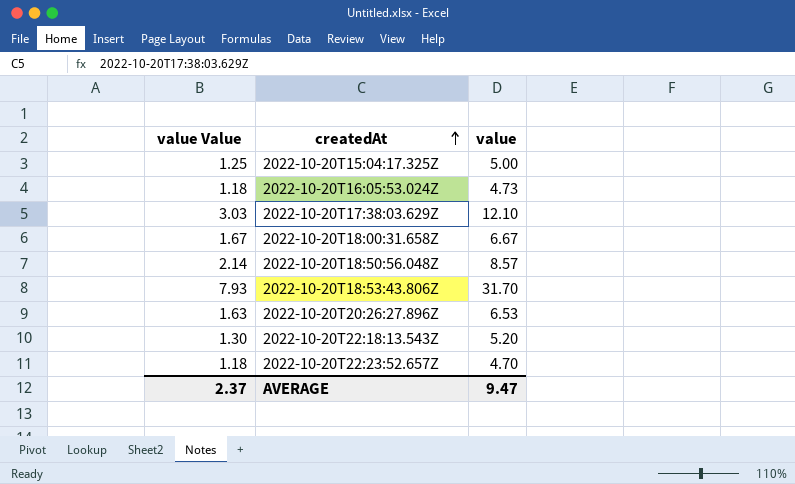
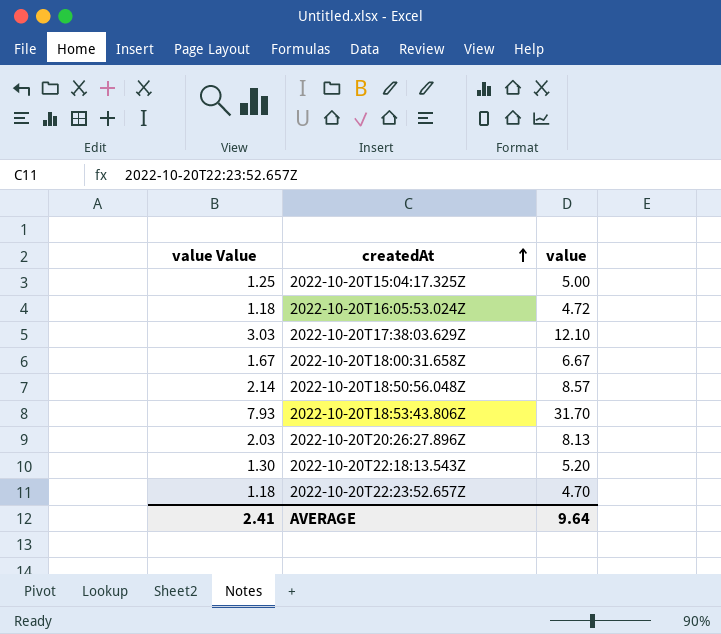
2022-10-20T16:05:53.024Z | value: 4.73 -> 4.72
2022-10-20T20:26:27.896Z | value Value: 1.63 -> 2.03
2022-10-20T20:26:27.896Z | value: 6.53 -> 8.13
AVERAGE | value Value: 2.37 -> 2.41
AVERAGE | value: 9.47 -> 9.64

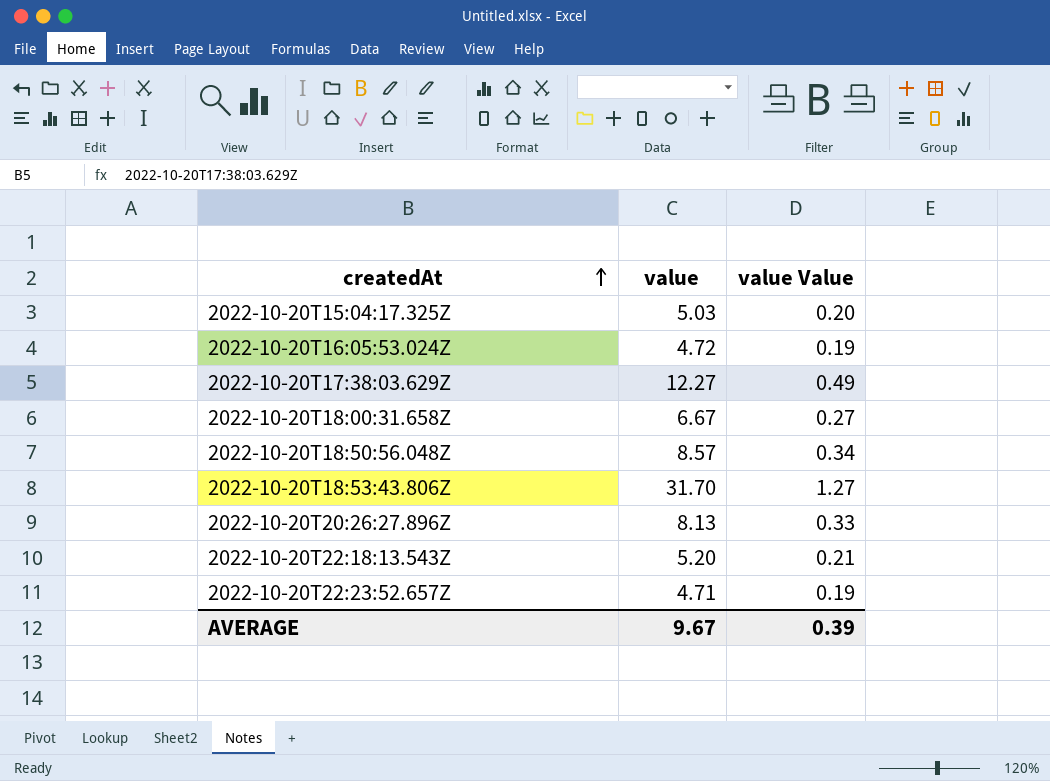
column value Value | formula: [value] * 0.25 -> [value] * 0.04
column value Value | position: 1 -> 3
2022-10-20T15:04:17.325Z | value: 5.00 -> 5.03
2022-10-20T17:38:03.629Z | value: 12.10 -> 12.27
2022-10-20T22:23:52.657Z | value: 4.70 -> 4.71
AVERAGE | value: 9.64 -> 9.67
AVERAGE | value Value: 2.41 -> 0.39

